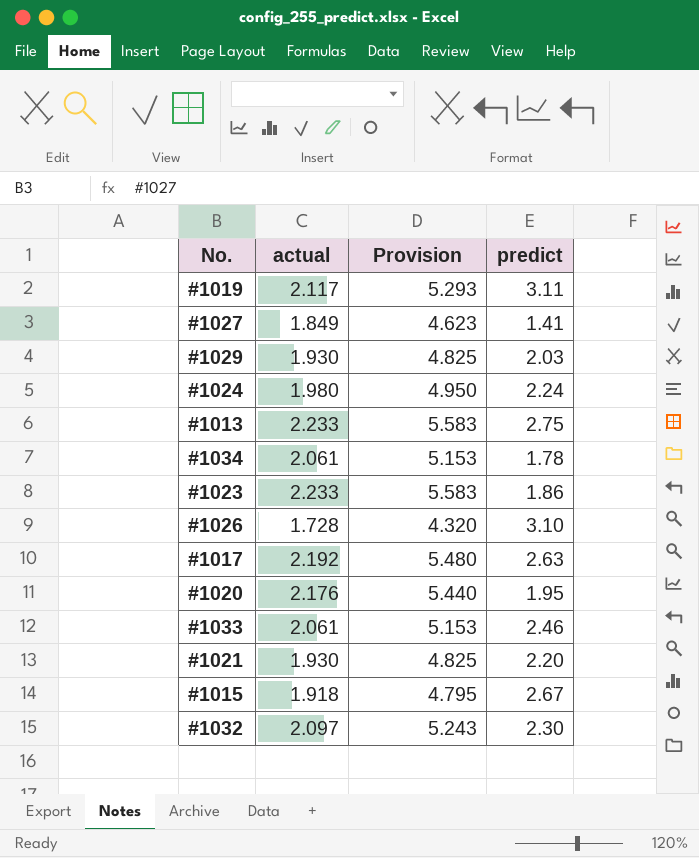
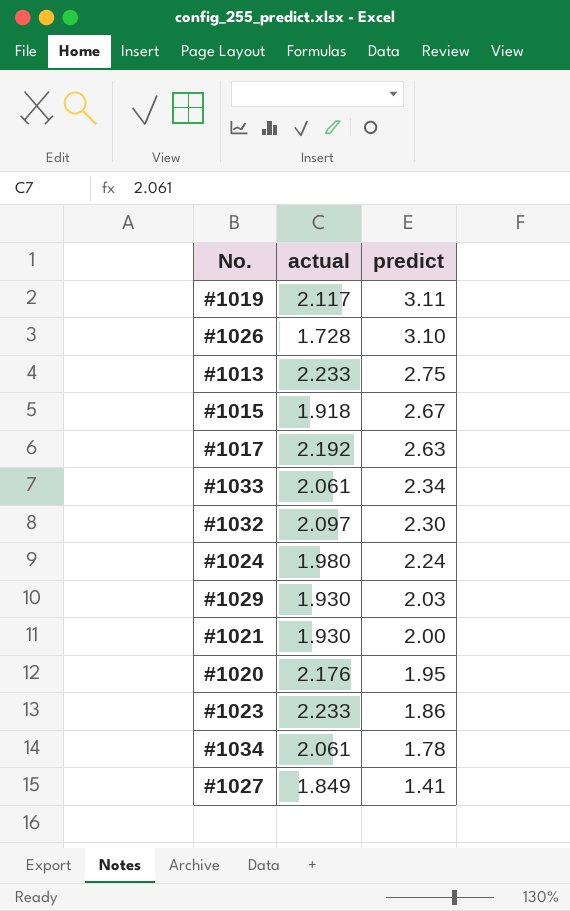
row order: none -> predict descending
column Provision | formula: [actual] * 2.5 -> none
#1033 | predict: 2.46 -> 2.34
#1021 | predict: 2.20 -> 2.00

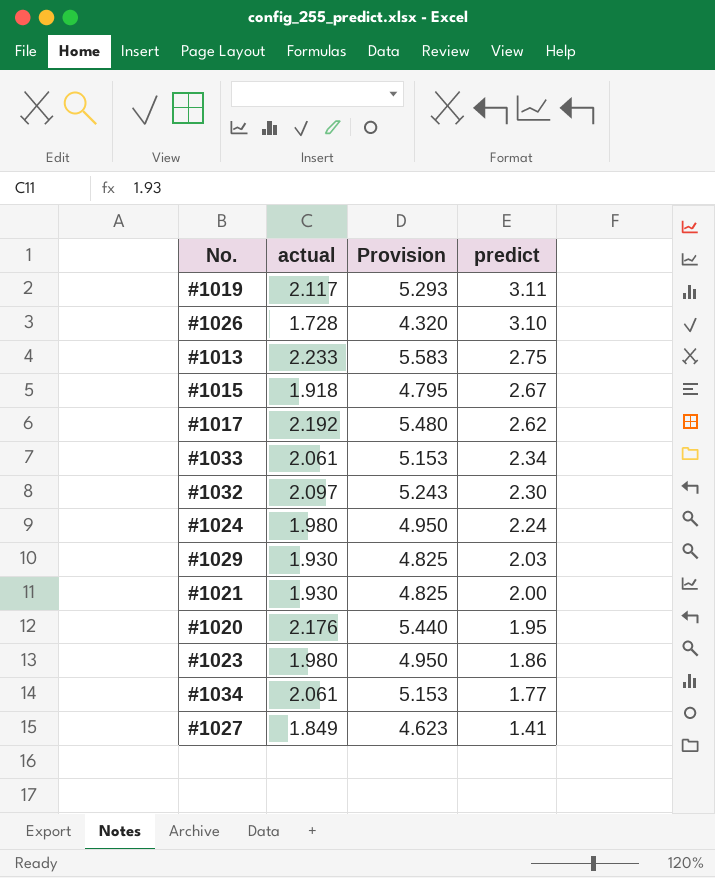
column Provision | formula: none -> [actual] * 2.5
#1017 | predict: 2.63 -> 2.62
#1023 | actual: 2.233 -> 1.980
#1034 | predict: 1.78 -> 1.77

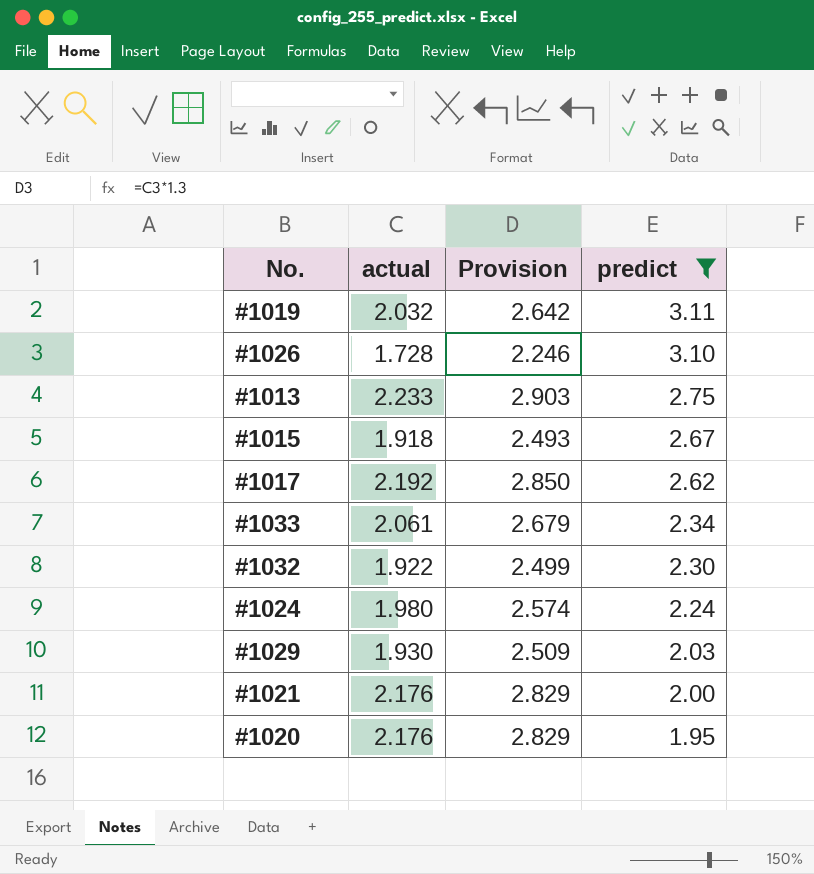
filter: none -> predict >= 1.95
column Provision | formula: [actual] * 2.5 -> [actual] * 1.3
#1019 | actual: 2.117 -> 2.032
#1032 | actual: 2.097 -> 1.922
#1021 | actual: 1.930 -> 2.176

